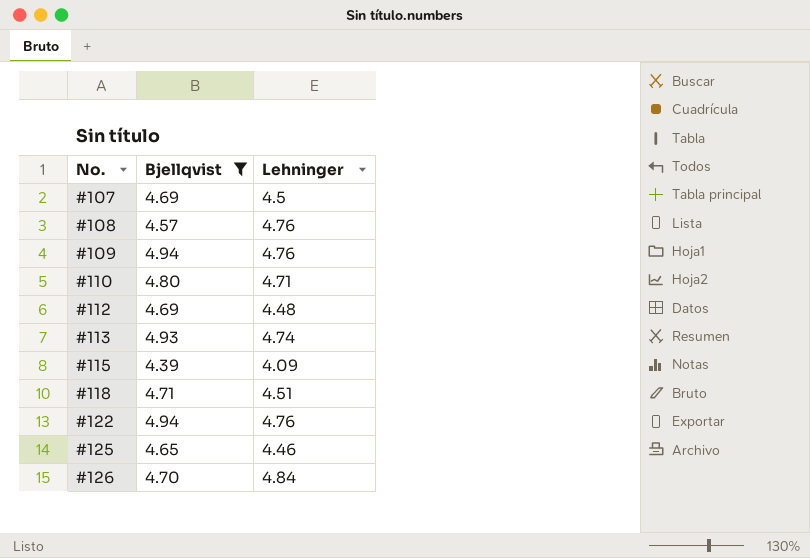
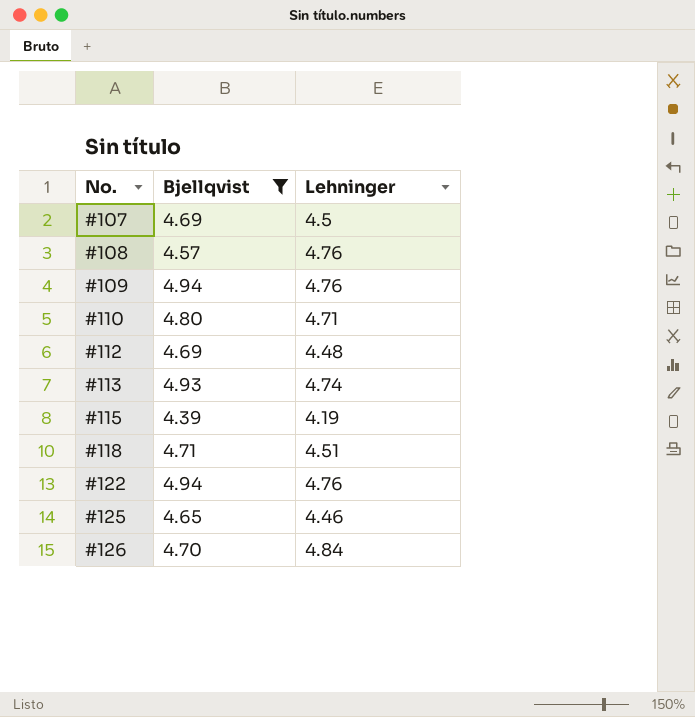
#115 | Lehninger: 4.09 -> 4.19

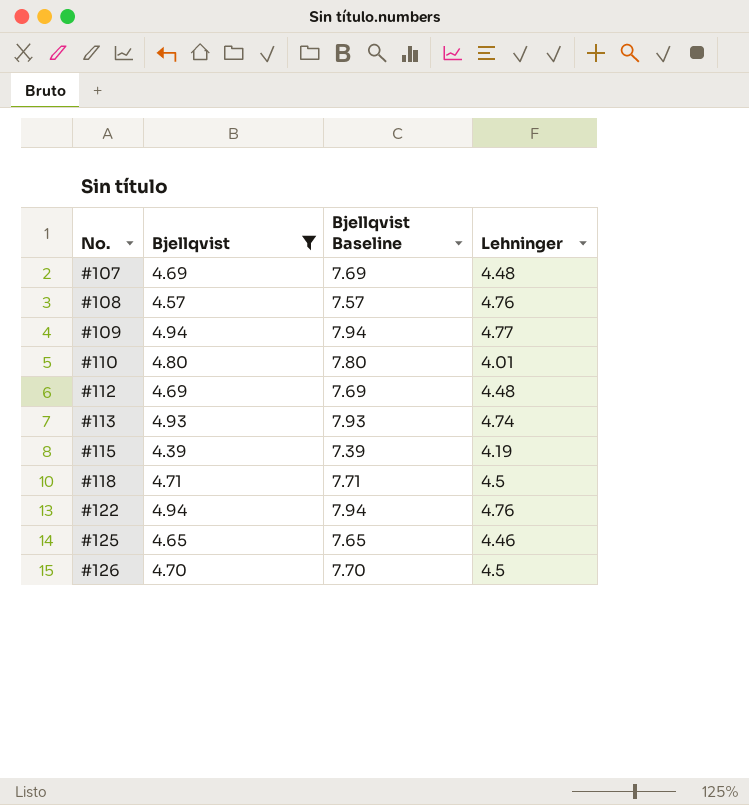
column Bjellqvist Baseline | formula: none -> [Bjellqvist] + 3
#107 | Lehninger: 4.5 -> 4.48
#109 | Lehninger: 4.76 -> 4.77
#110 | Lehninger: 4.71 -> 4.01
#118 | Lehninger: 4.51 -> 4.5
#126 | Lehninger: 4.84 -> 4.5

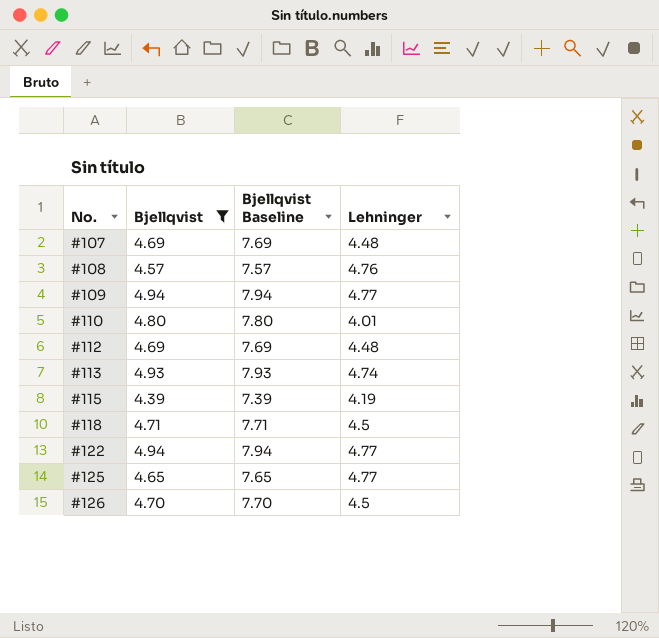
#122 | Lehninger: 4.76 -> 4.77
#125 | Lehninger: 4.46 -> 4.77

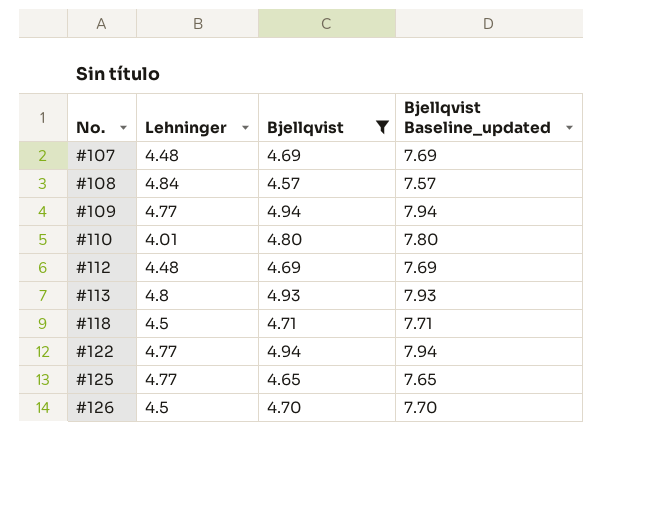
column Lehninger | position: 4 -> 2
column name: Bjellqvist Baseline -> Bjellqvist Baseline_updated
row #115: 4.39 | 7.39 | 4.19 -> none
#108 | Lehninger: 4.76 -> 4.84
#113 | Lehninger: 4.74 -> 4.8

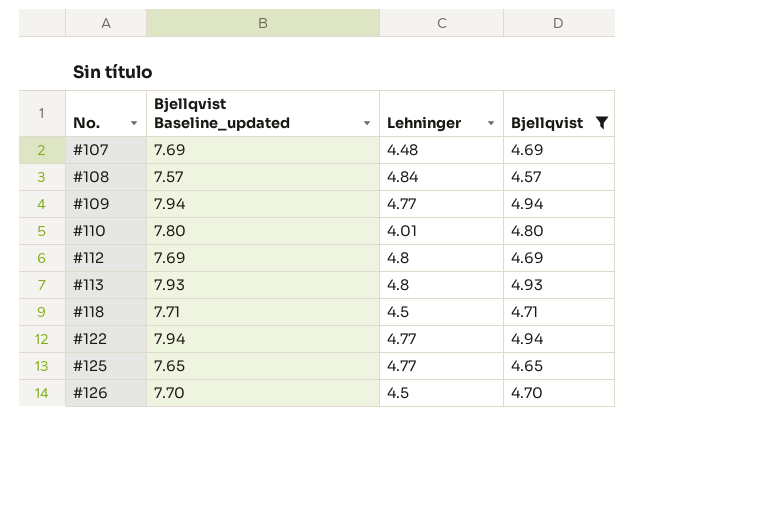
column Bjellqvist Baseline_updated | position: 4 -> 2
#112 | Lehninger: 4.48 -> 4.8

